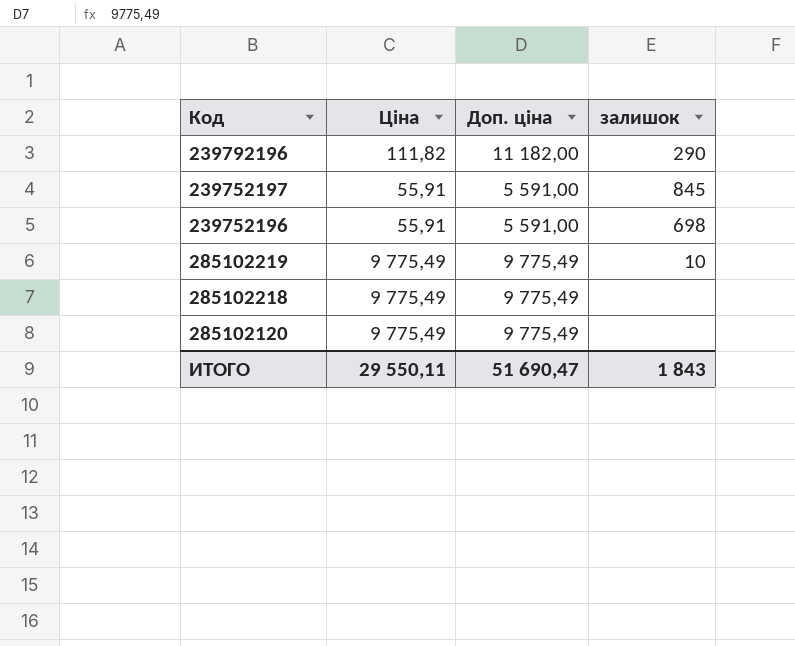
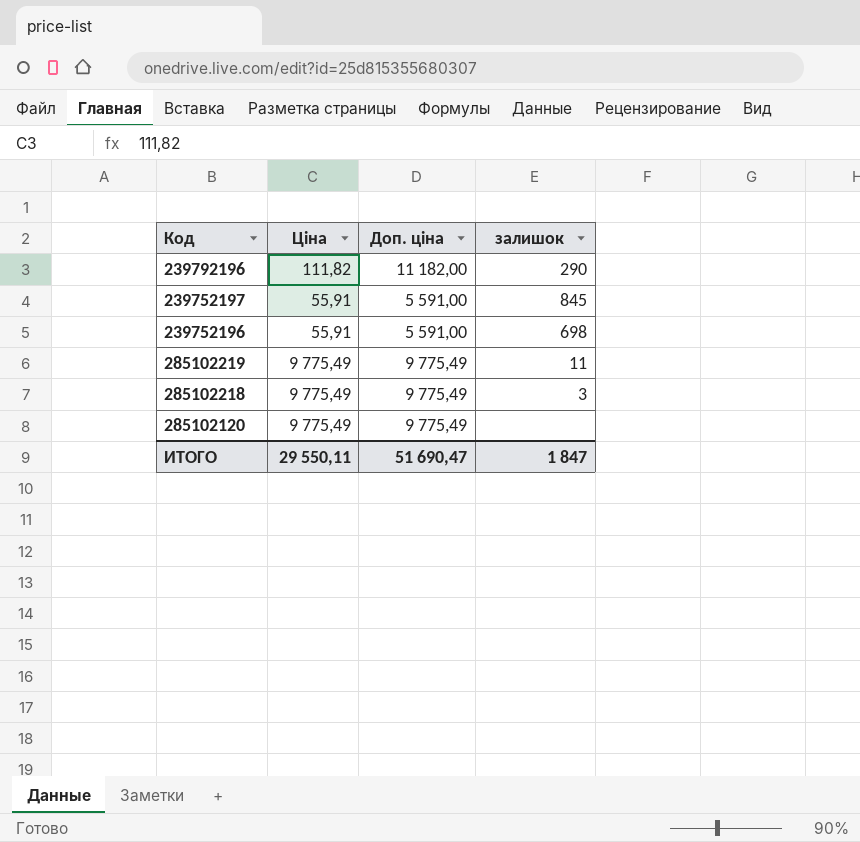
285102219 | залишок: 10 -> 11
285102218 | залишок: none -> 3
ИТОГО | залишок: 1 843 -> 1 847

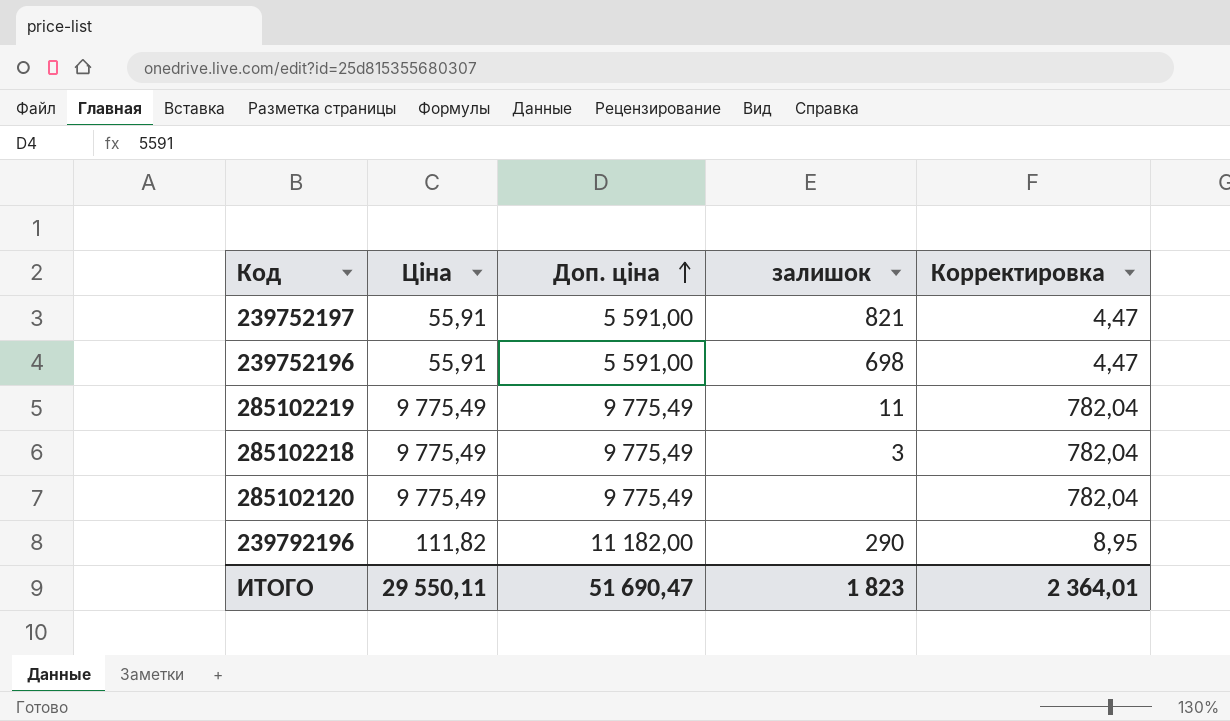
row order: none -> Доп. ціна ascending
column Корректировка | formula: none -> [Ціна] * 0,08
239752197 | залишок: 845 -> 821
ИТОГО | залишок: 1 847 -> 1 823

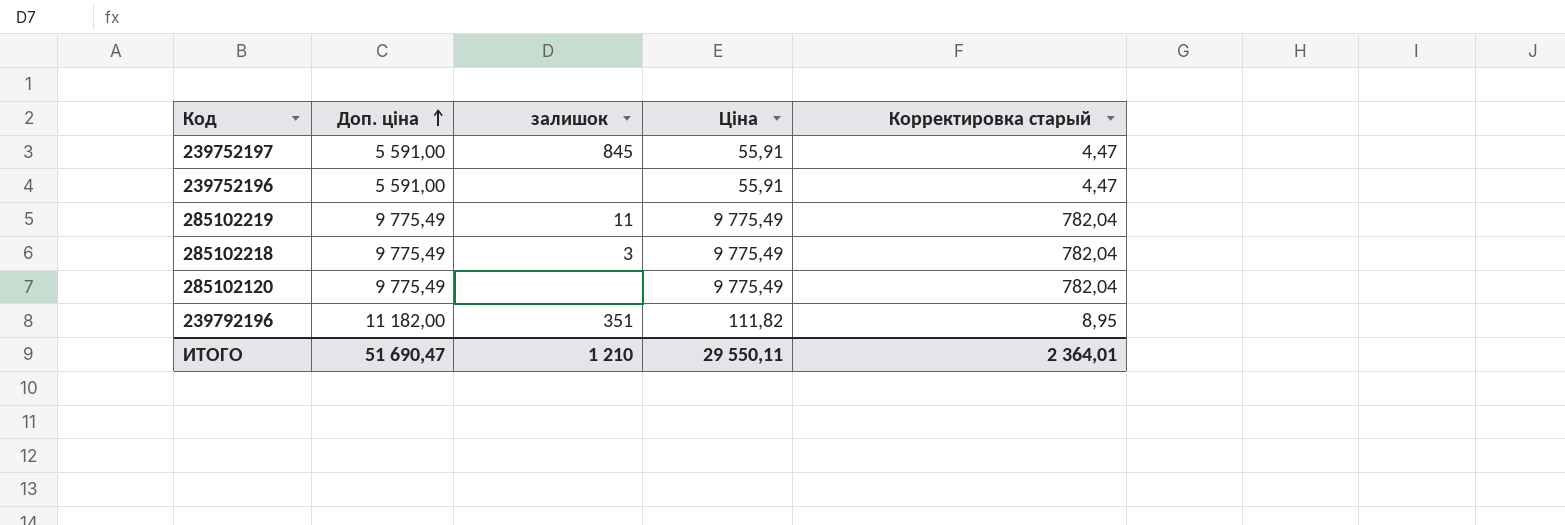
column Ціна | position: 2 -> 4
column name: Корректировка -> Корректировка старый
239752197 | залишок: 821 -> 845
239752196 | залишок: 698 -> none
239792196 | залишок: 290 -> 351
ИТОГО | залишок: 1 823 -> 1 210

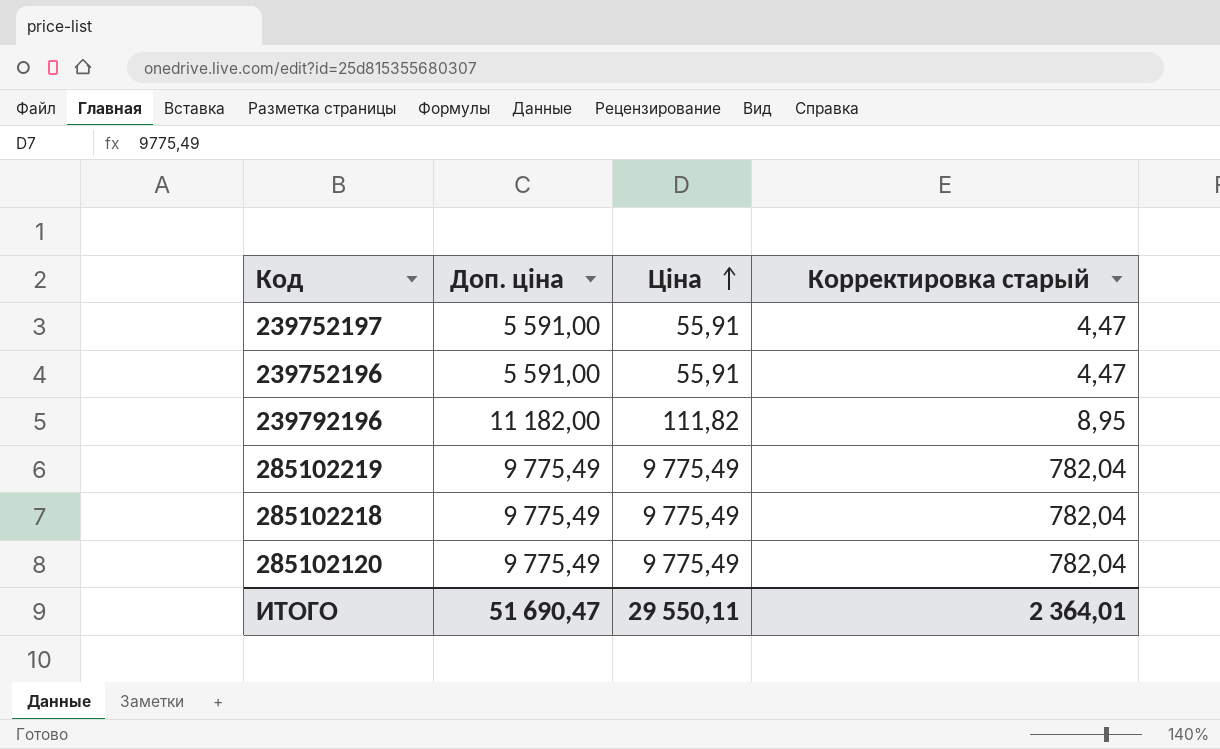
row order: Доп. ціна ascending -> Ціна ascending
column залишок | position: 3 -> none

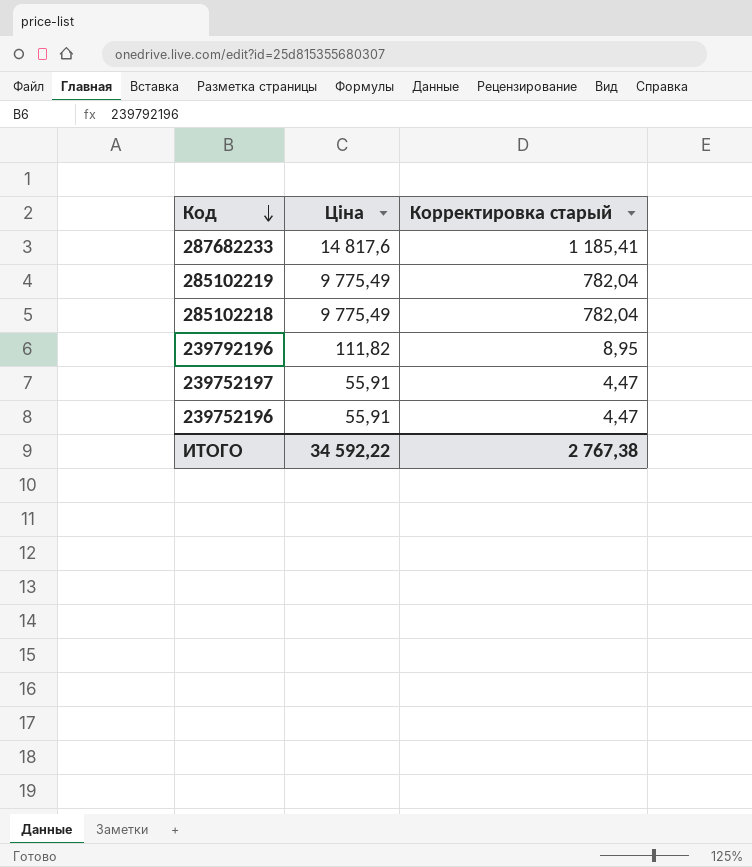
row order: Ціна ascending -> Код descending
column Доп. ціна | position: 2 -> none
row 285102120: 9 775,49 | 9 775,49 | 782,04 -> none
row 287682233: none -> 14 817,6 | 1 185,41
ИТОГО | Ціна: 29 550,11 -> 34 592,22
ИТОГО | Корректировка старый: 2 364,01 -> 2 767,38

